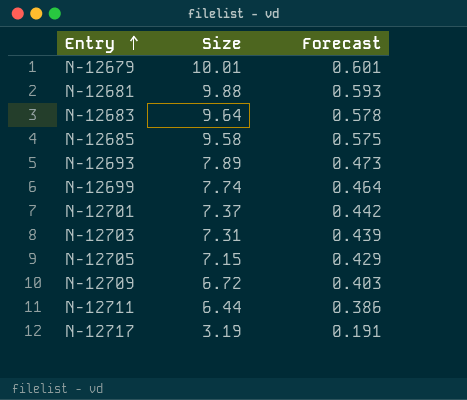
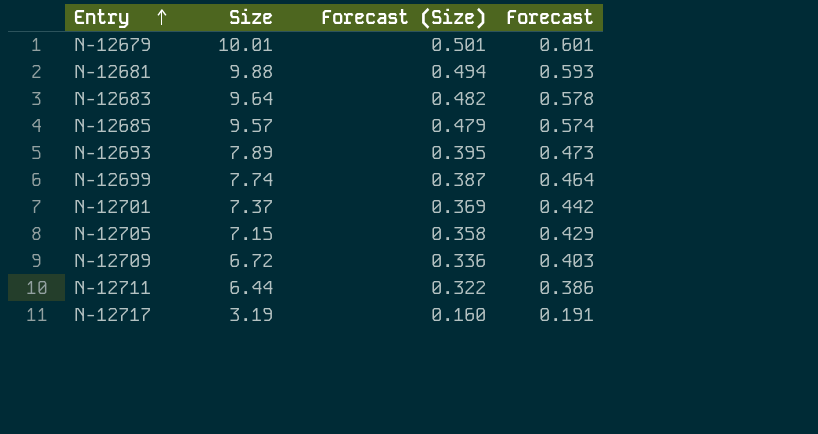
column Forecast (Size) | formula: none -> [Size] * 0.05
row N-12703: 7.31 | 0.439 -> none
N-12685 | Size: 9.58 -> 9.57
N-12685 | Forecast: 0.575 -> 0.574

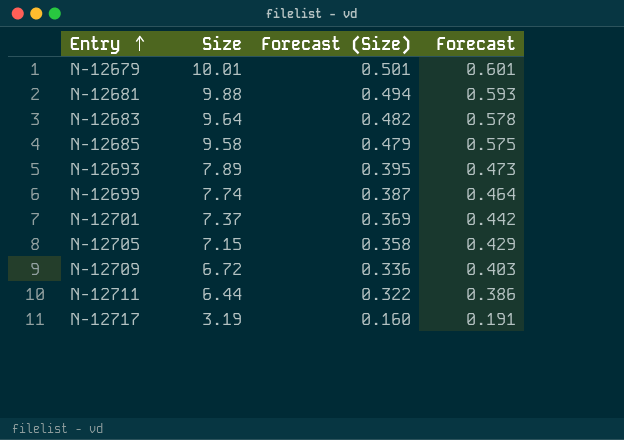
N-12685 | Size: 9.57 -> 9.58
N-12685 | Forecast: 0.574 -> 0.575

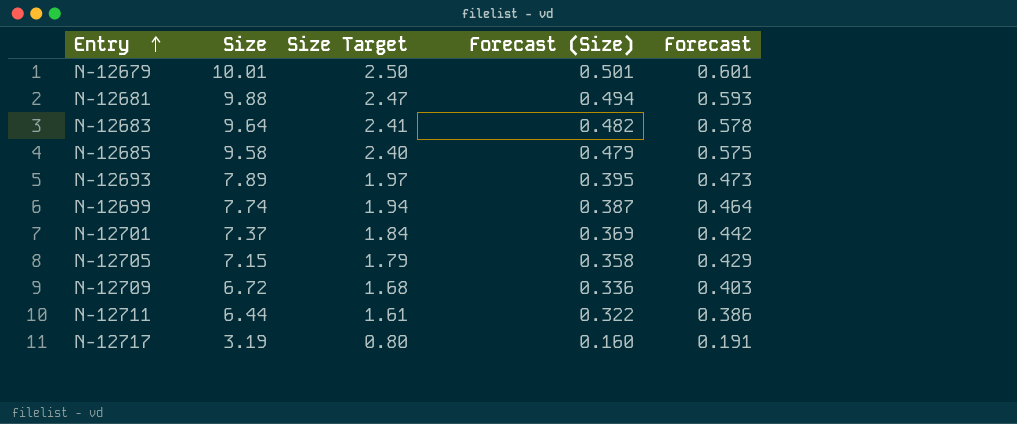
column Size Target | formula: none -> [Size] * 0.25

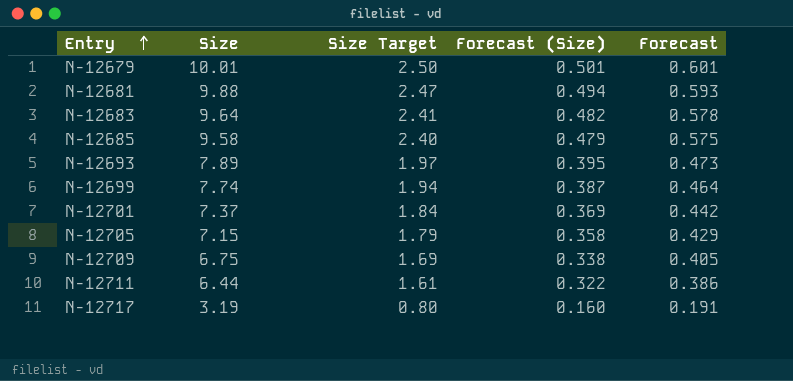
N-12709 | Size: 6.72 -> 6.75
N-12709 | Size Target: 1.68 -> 1.69
N-12709 | Forecast (Size): 0.336 -> 0.338
N-12709 | Forecast: 0.403 -> 0.405

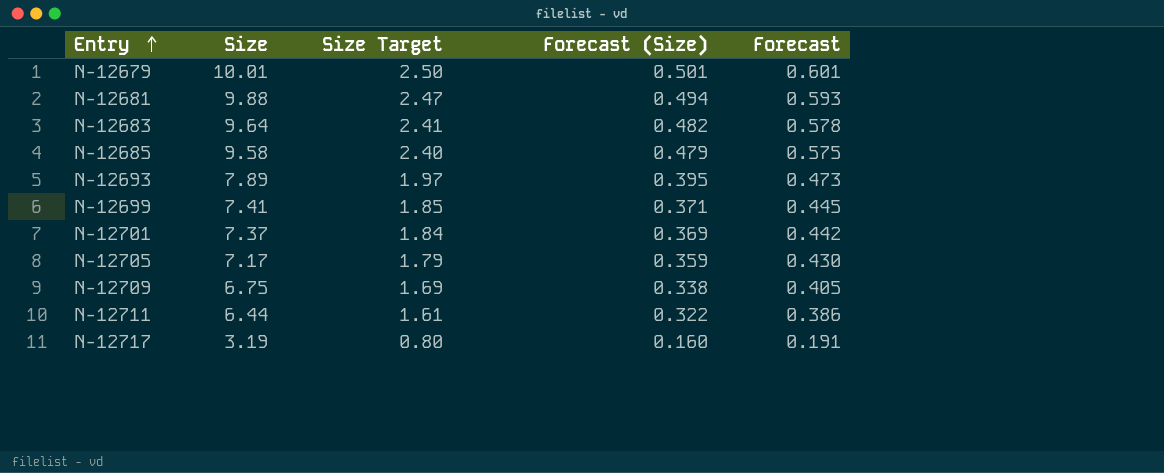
N-12699 | Size: 7.74 -> 7.41
N-12699 | Size Target: 1.94 -> 1.85
N-12699 | Forecast (Size): 0.387 -> 0.371
N-12699 | Forecast: 0.464 -> 0.445
N-12705 | Size: 7.15 -> 7.17
N-12705 | Forecast (Size): 0.358 -> 0.359
N-12705 | Forecast: 0.429 -> 0.430

